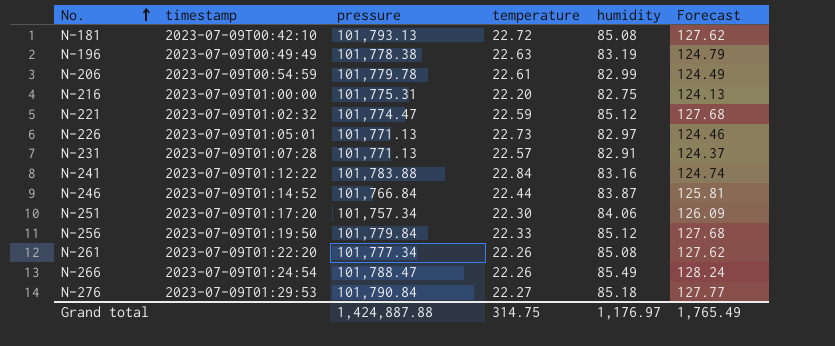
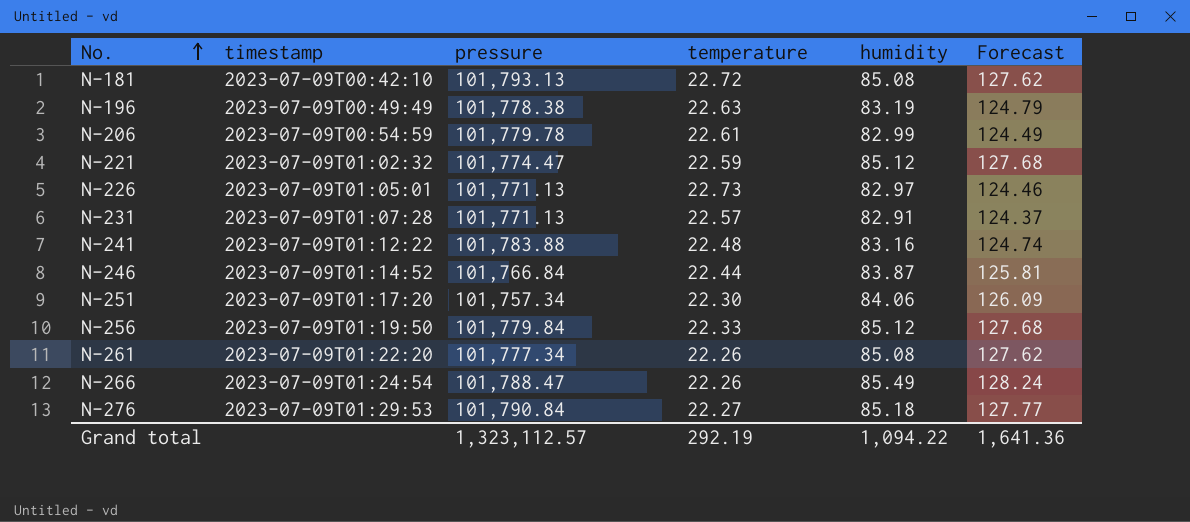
row N-216: 2023-07-09T01:00:00 | 101,775.31 | 22.20 | 82.75 | 124.13 -> none
N-241 | temperature: 22.84 -> 22.48
Grand total | pressure: 1,424,887.88 -> 1,323,112.57
Grand total | temperature: 314.75 -> 292.19
Grand total | humidity: 1,176.97 -> 1,094.22
Grand total | Forecast: 1,765.49 -> 1,641.36

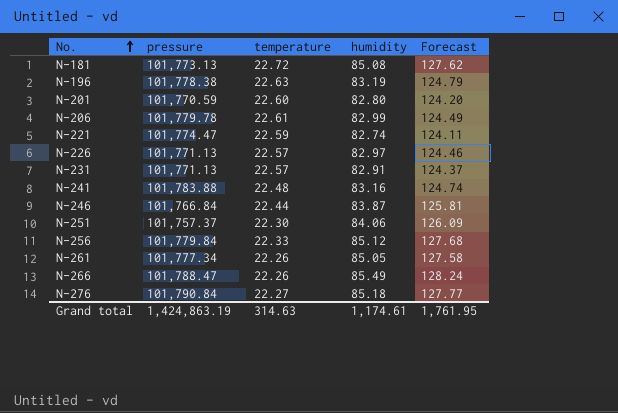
column timestamp | position: 2 -> none
N-181 | pressure: 101,793.13 -> 101,773.13
row N-201: none -> 101,770.59 | 22.60 | 82.80 | 124.20
N-221 | humidity: 85.12 -> 82.74
N-221 | Forecast: 127.68 -> 124.11
N-226 | temperature: 22.73 -> 22.57
N-251 | pressure: 101,757.34 -> 101,757.37
N-261 | humidity: 85.08 -> 85.05
N-261 | Forecast: 127.62 -> 127.58
Grand total | pressure: 1,323,112.57 -> 1,424,863.19
Grand total | temperature: 292.19 -> 314.63
Grand total | humidity: 1,094.22 -> 1,174.61
Grand total | Forecast: 1,641.36 -> 1,761.95

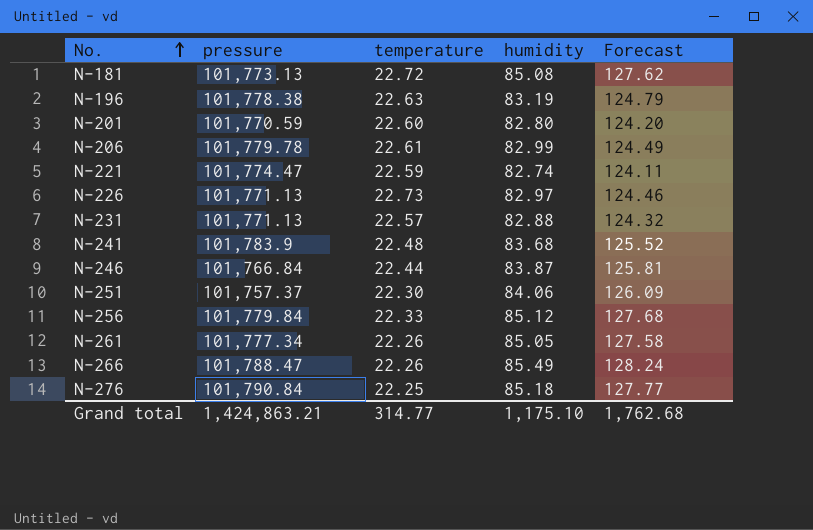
N-226 | temperature: 22.57 -> 22.73
N-231 | humidity: 82.91 -> 82.88
N-231 | Forecast: 124.37 -> 124.32
N-241 | pressure: 101,783.88 -> 101,783.9
N-241 | humidity: 83.16 -> 83.68
N-241 | Forecast: 124.74 -> 125.52
N-276 | temperature: 22.27 -> 22.25
Grand total | pressure: 1,424,863.19 -> 1,424,863.21
Grand total | temperature: 314.63 -> 314.77
Grand total | humidity: 1,174.61 -> 1,175.10
Grand total | Forecast: 1,761.95 -> 1,762.68

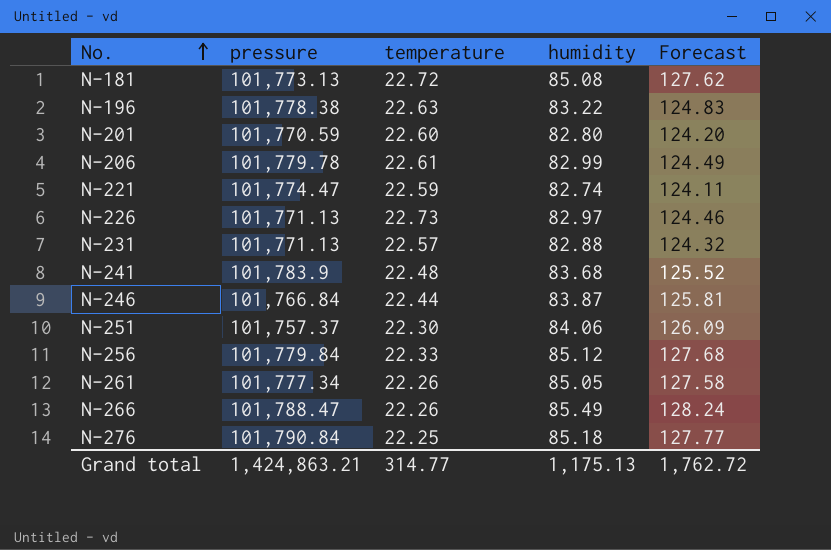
N-196 | humidity: 83.19 -> 83.22
N-196 | Forecast: 124.79 -> 124.83
Grand total | humidity: 1,175.10 -> 1,175.13
Grand total | Forecast: 1,762.68 -> 1,762.72

